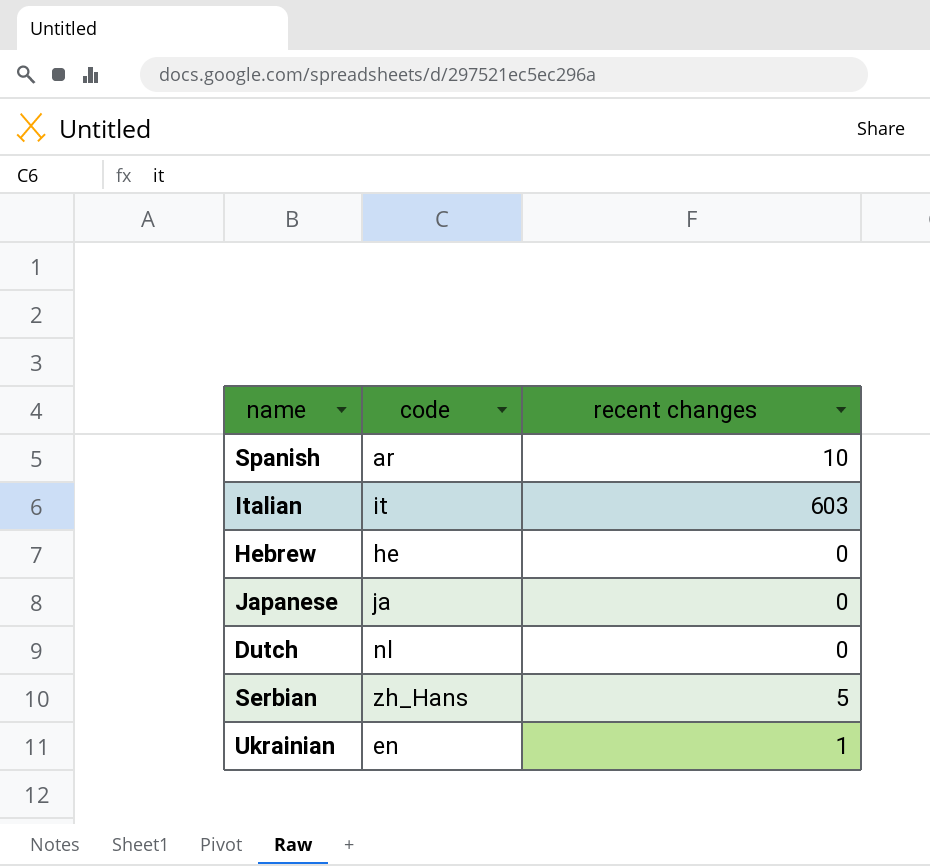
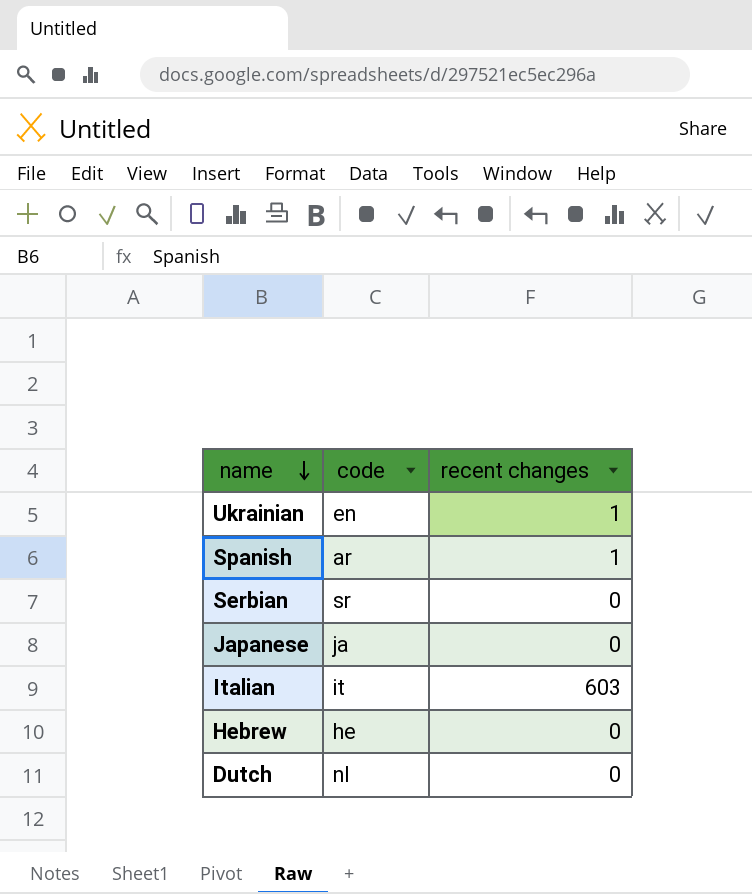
row order: none -> name descending
Spanish | recent changes: 10 -> 1
Serbian | code: zh_Hans -> sr
Serbian | recent changes: 5 -> 0

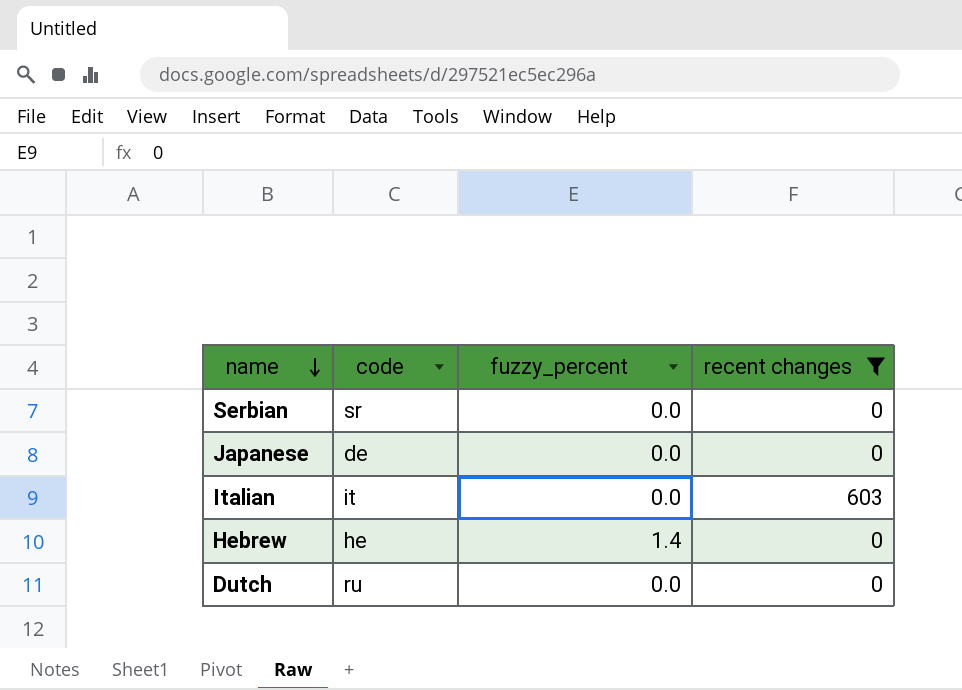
filter: none -> recent changes != 1
column fuzzy_percent | position: none -> 3
Japanese | code: ja -> de
Dutch | code: nl -> ru

